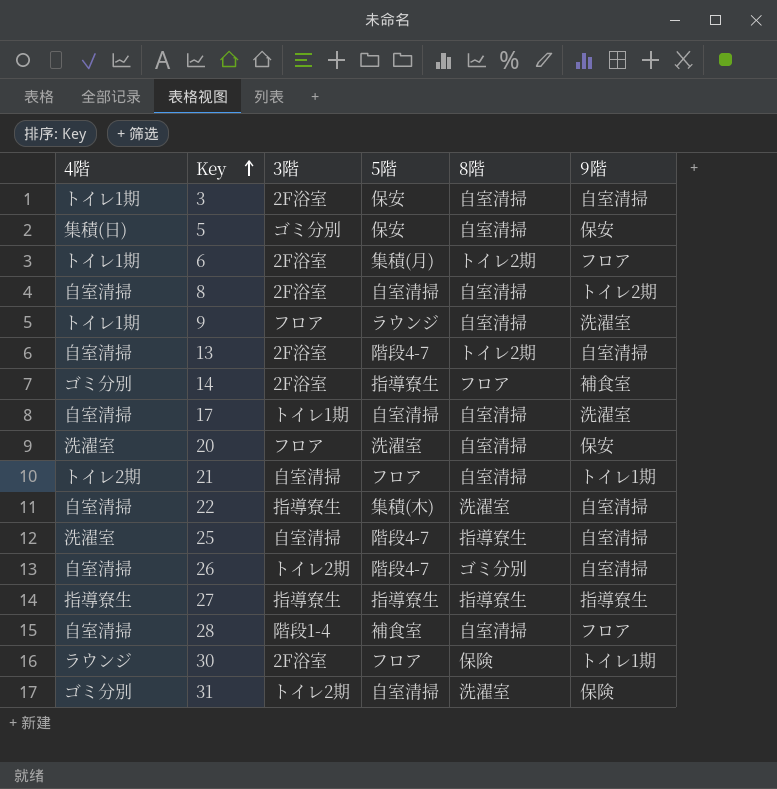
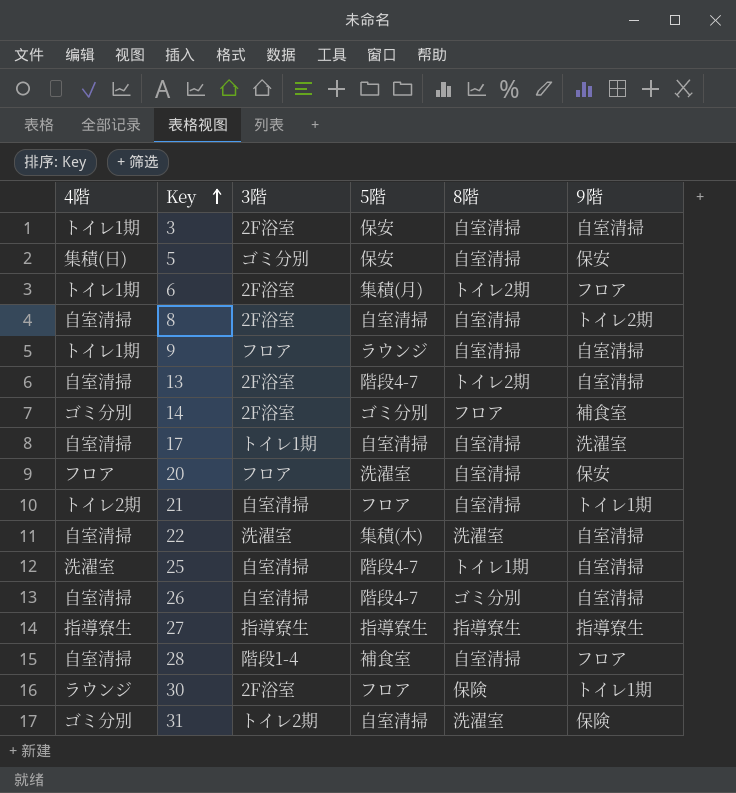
9 | 9階: 洗濯室 -> 自室清掃
14 | 5階: 指導寮生 -> ゴミ分別
20 | 4階: 洗濯室 -> フロア
22 | 3階: 指導寮生 -> 洗濯室
25 | 8階: 指導寮生 -> トイレ1期
26 | 3階: トイレ2期 -> 自室清掃

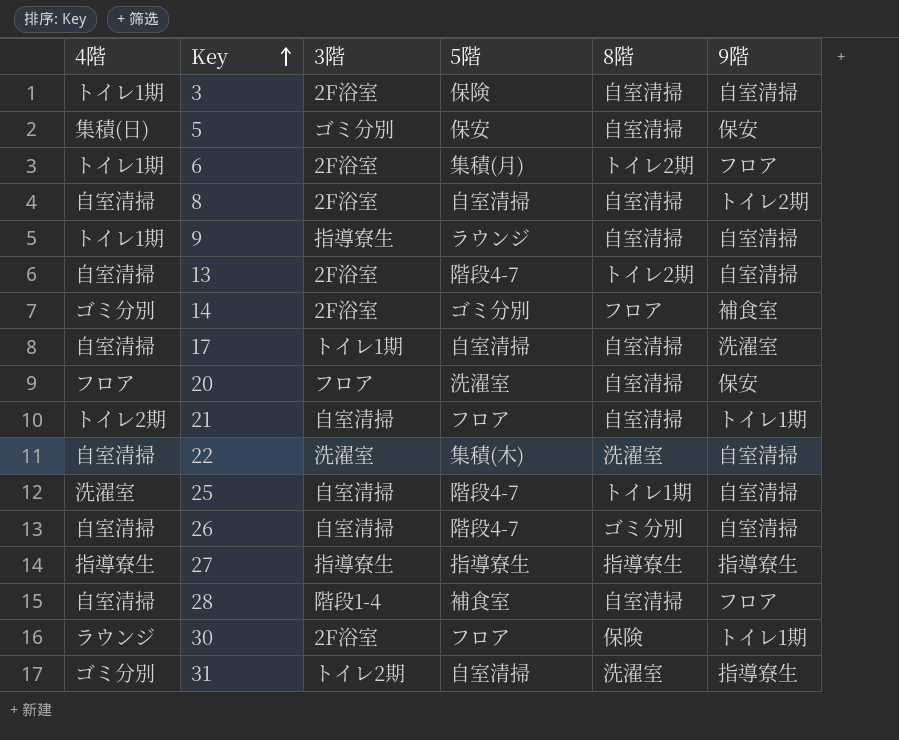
3 | 5階: 保安 -> 保険
9 | 3階: フロア -> 指導寮生
31 | 9階: 保険 -> 指導寮生

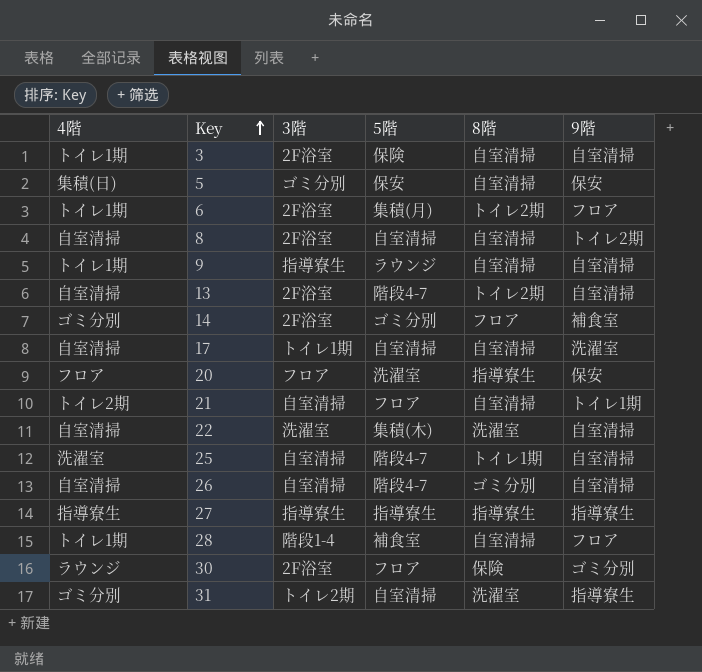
20 | 8階: 自室清掃 -> 指導寮生
28 | 4階: 自室清掃 -> トイレ1期
30 | 9階: トイレ1期 -> ゴミ分別

